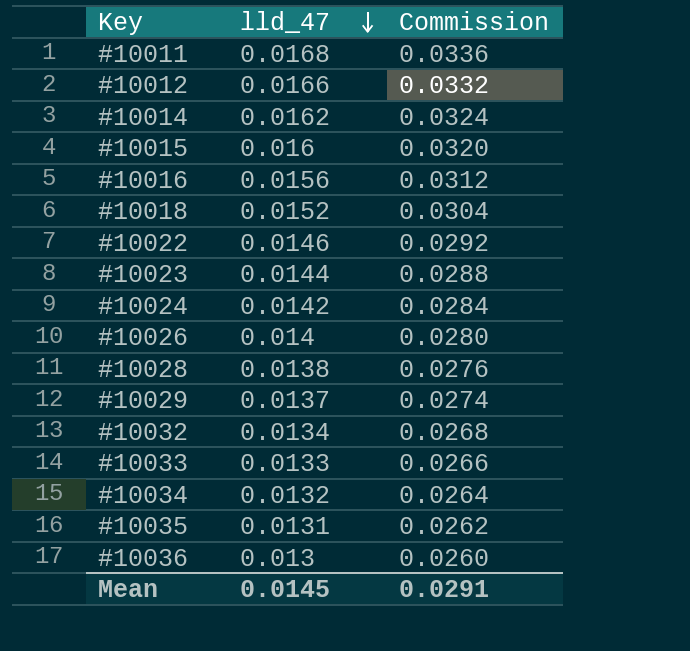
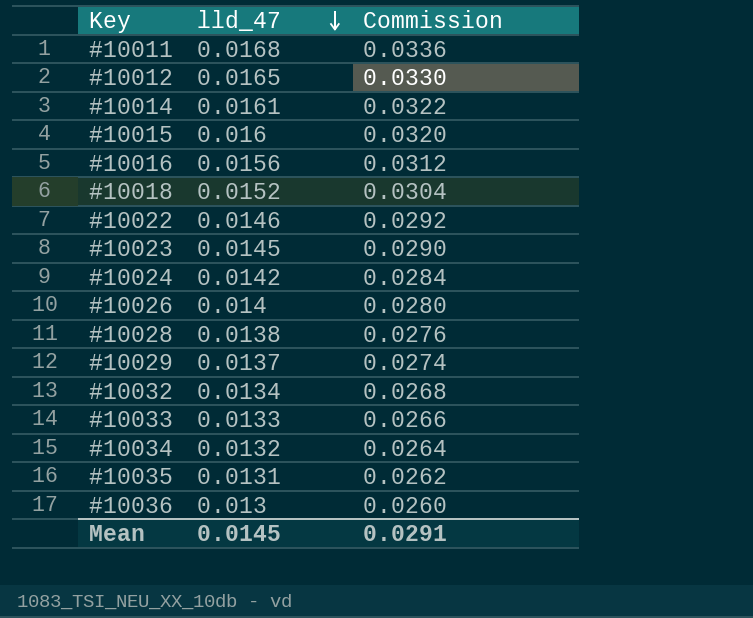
#10012 | lld_47: 0.0166 -> 0.0165
#10012 | Commission: 0.0332 -> 0.0330
#10014 | lld_47: 0.0162 -> 0.0161
#10014 | Commission: 0.0324 -> 0.0322
#10023 | lld_47: 0.0144 -> 0.0145
#10023 | Commission: 0.0288 -> 0.0290

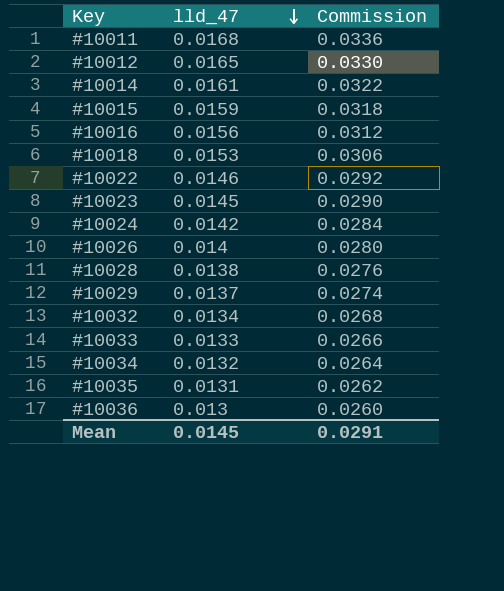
#10015 | lld_47: 0.016 -> 0.0159
#10015 | Commission: 0.0320 -> 0.0318
#10018 | lld_47: 0.0152 -> 0.0153
#10018 | Commission: 0.0304 -> 0.0306

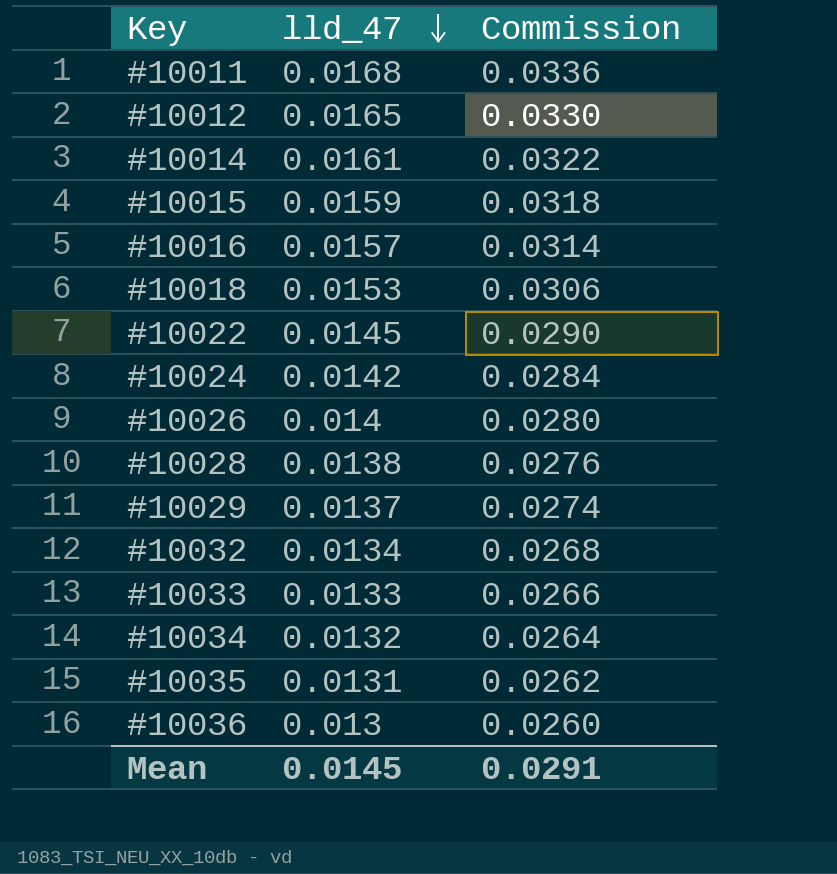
row #10023: 0.0145 | 0.0290 -> none
#10016 | lld_47: 0.0156 -> 0.0157
#10016 | Commission: 0.0312 -> 0.0314
#10022 | lld_47: 0.0146 -> 0.0145
#10022 | Commission: 0.0292 -> 0.0290

